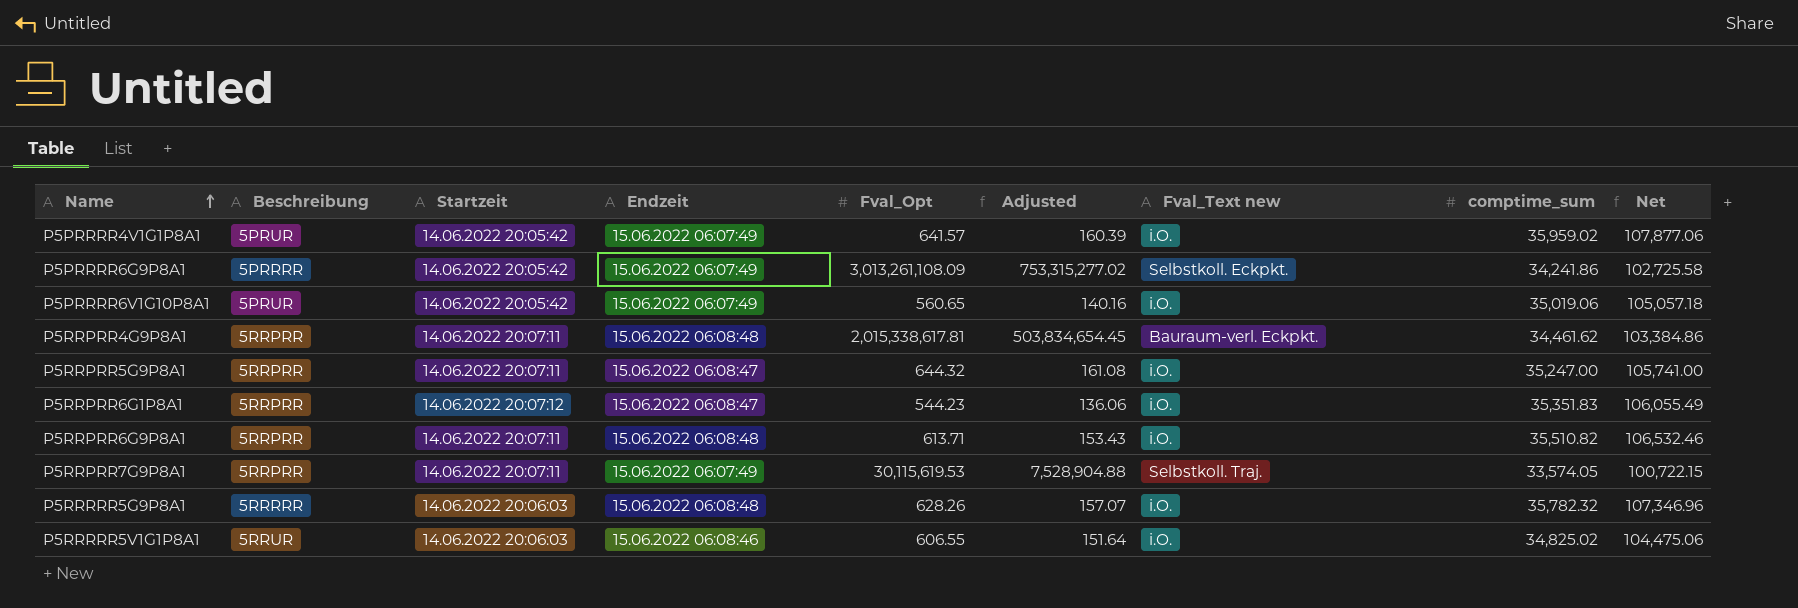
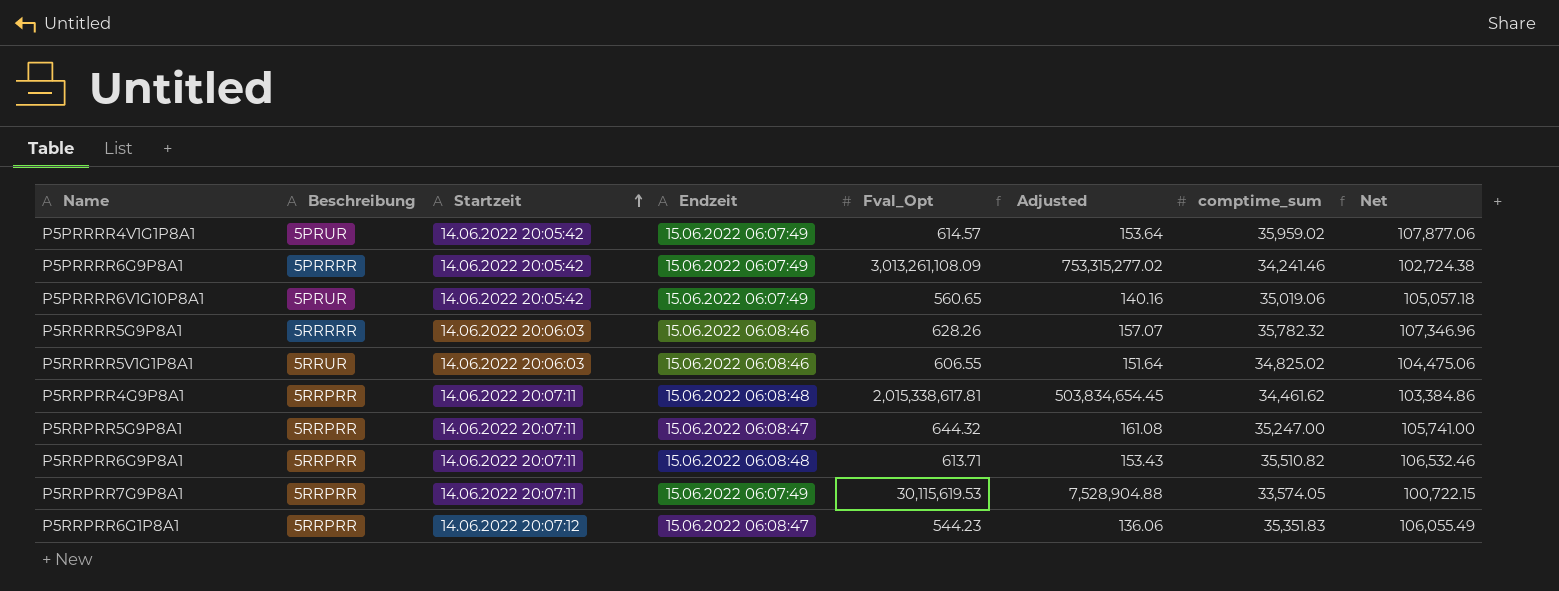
row order: Name ascending -> Startzeit ascending
column Fval_Text new | position: 7 -> none
P5PRRRR4V1G1P8A1 | Fval_Opt: 641.57 -> 614.57
P5PRRRR4V1G1P8A1 | Adjusted: 160.39 -> 153.64
P5PRRRR6G9P8A1 | comptime_sum: 34,241.86 -> 34,241.46
P5PRRRR6G9P8A1 | Net: 102,725.58 -> 102,724.38
P5RRRRR5G9P8A1 | Endzeit: 15.06.2022 06:08:48 -> 15.06.2022 06:08:46

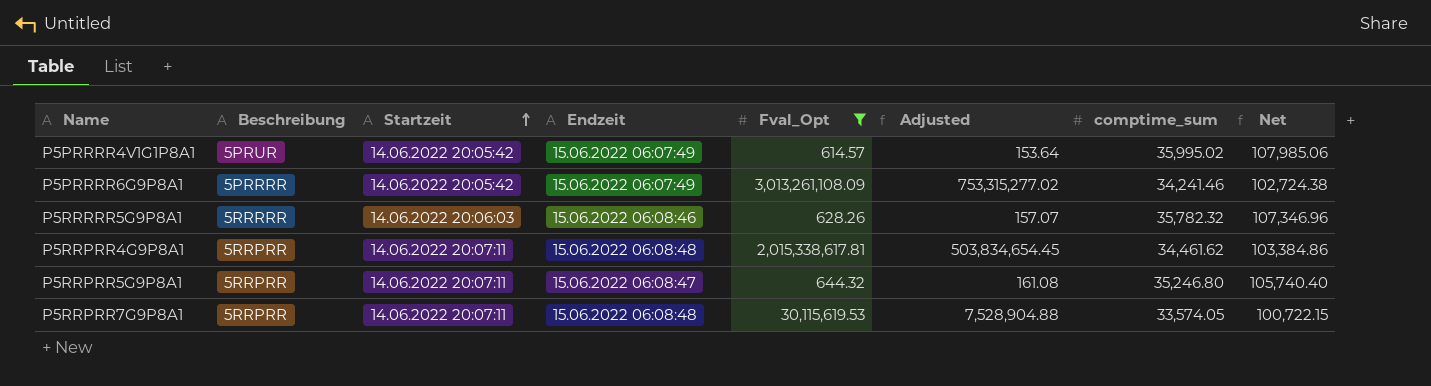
filter: none -> Fval_Opt >= 614.57
P5PRRRR4V1G1P8A1 | comptime_sum: 35,959.02 -> 35,995.02
P5PRRRR4V1G1P8A1 | Net: 107,877.06 -> 107,985.06
P5RRPRR5G9P8A1 | comptime_sum: 35,247.00 -> 35,246.80
P5RRPRR5G9P8A1 | Net: 105,741.00 -> 105,740.40
P5RRPRR7G9P8A1 | Endzeit: 15.06.2022 06:07:49 -> 15.06.2022 06:08:48

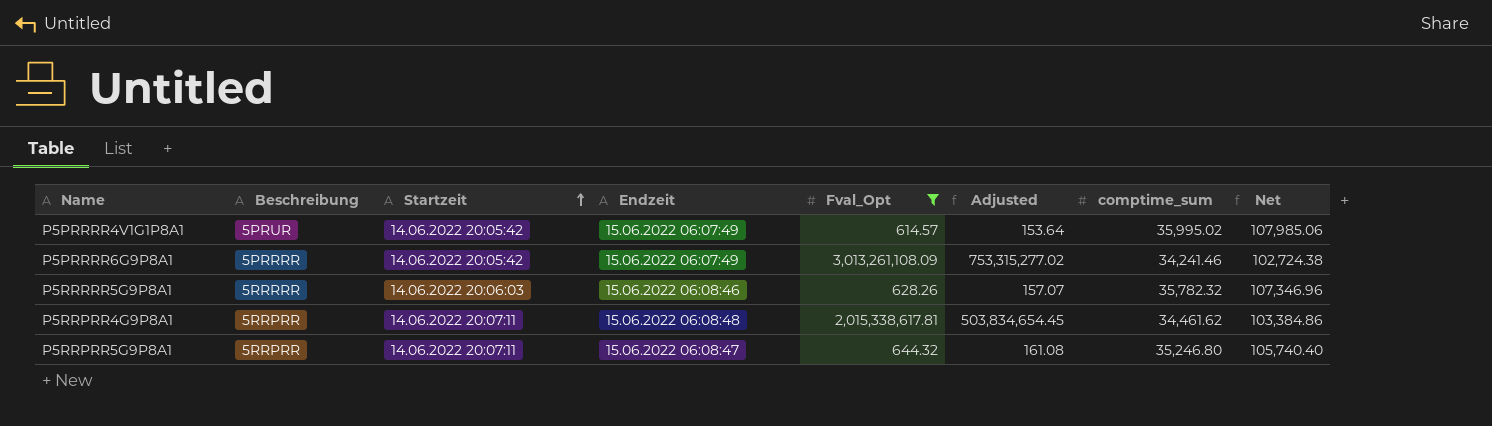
row P5RRPRR7G9P8A1: 5RRPRR | 14.06.2022 20:07:11 | 15.06.2022 06:08:48 | 30,115,619.53 | 7,528,904.88 | 33,574.05 | 100,722.15 -> none

